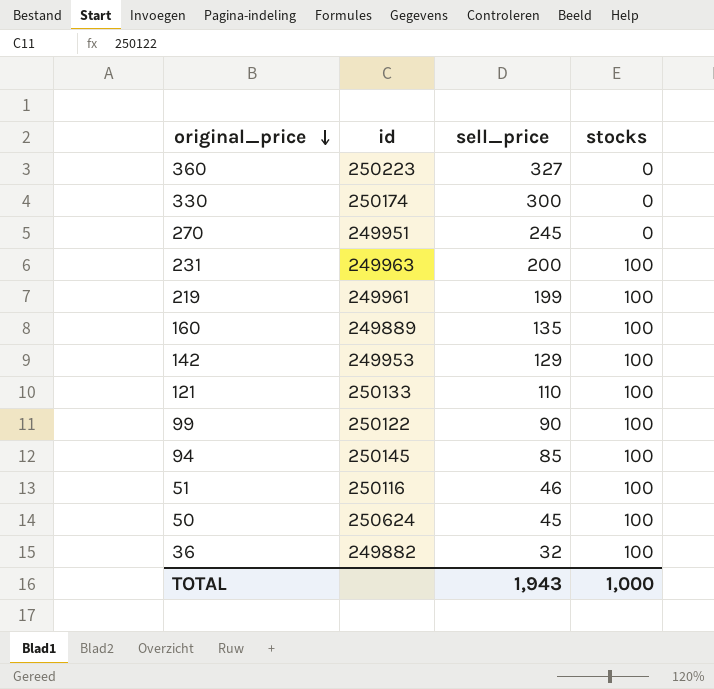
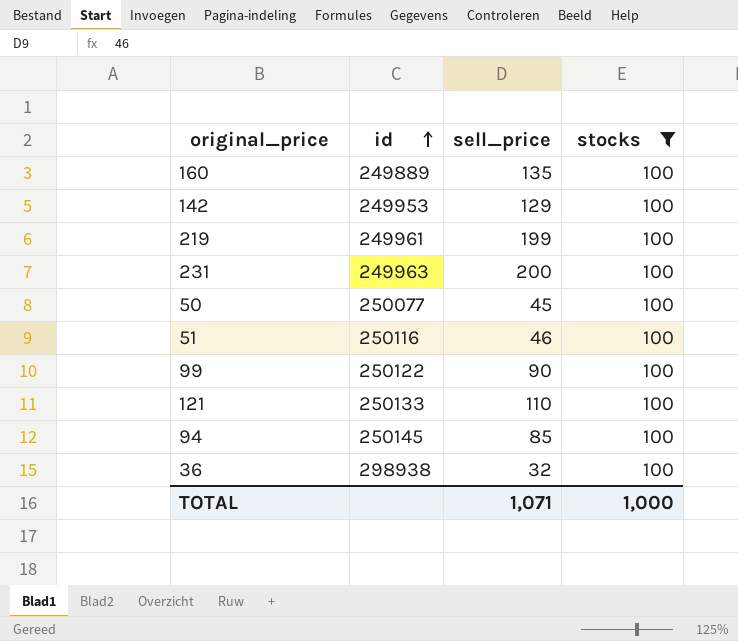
filter: none -> stocks = 100
row order: original_price descending -> id ascending
50 | id: 250624 -> 250077
36 | id: 249882 -> 298938
TOTAL | sell_price: 1,943 -> 1,071

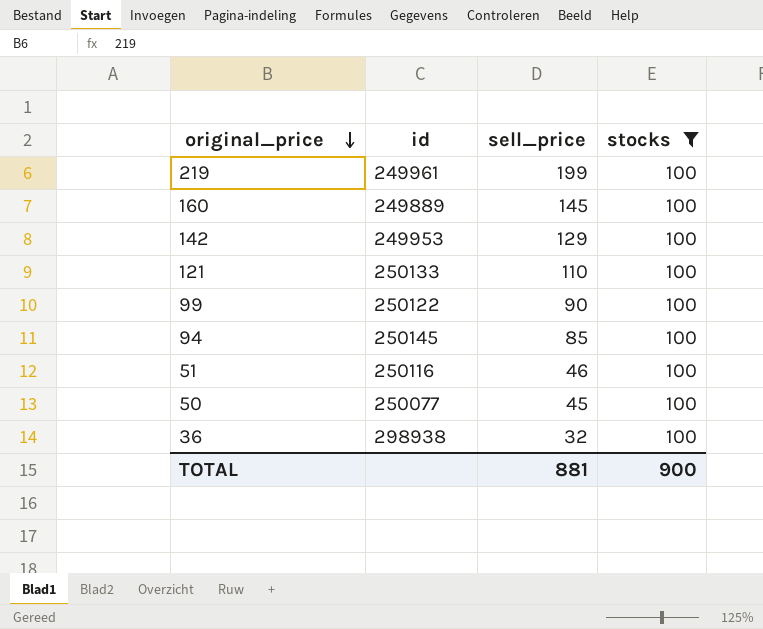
row order: id ascending -> original_price descending
row 231: 249963 | 200 | 100 -> none
160 | sell_price: 135 -> 145
TOTAL | sell_price: 1,071 -> 881
TOTAL | stocks: 1,000 -> 900

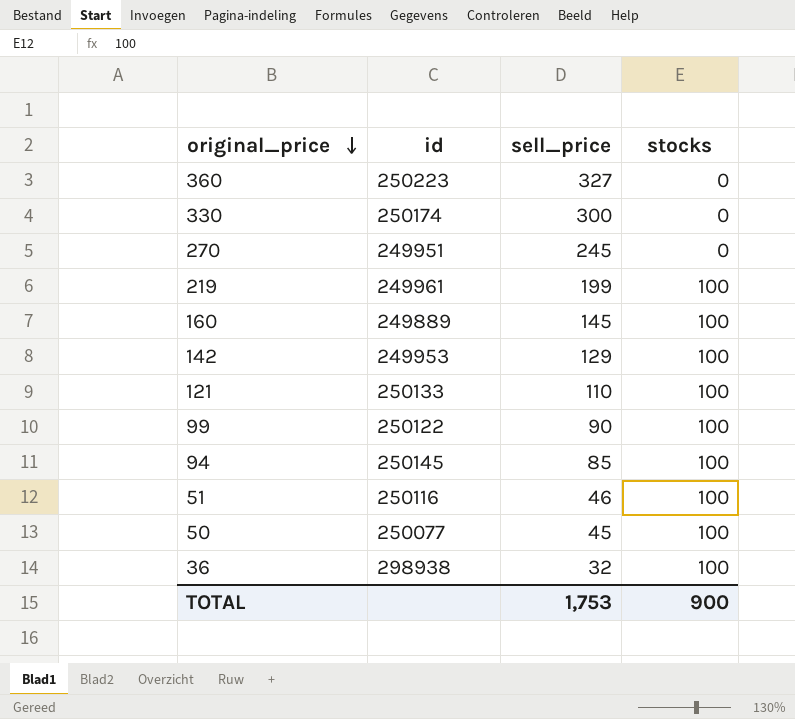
filter: stocks = 100 -> none
TOTAL | sell_price: 881 -> 1,753

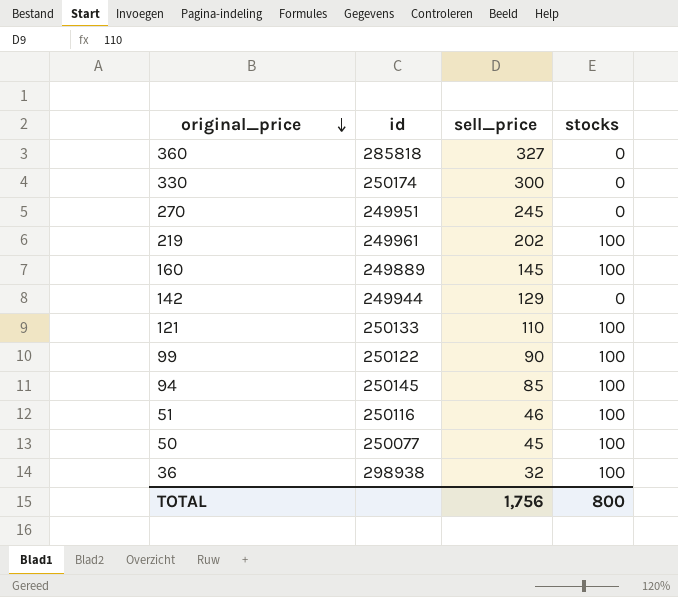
360 | id: 250223 -> 285818
219 | sell_price: 199 -> 202
142 | id: 249953 -> 249944
142 | stocks: 100 -> 0
TOTAL | sell_price: 1,753 -> 1,756
TOTAL | stocks: 900 -> 800

